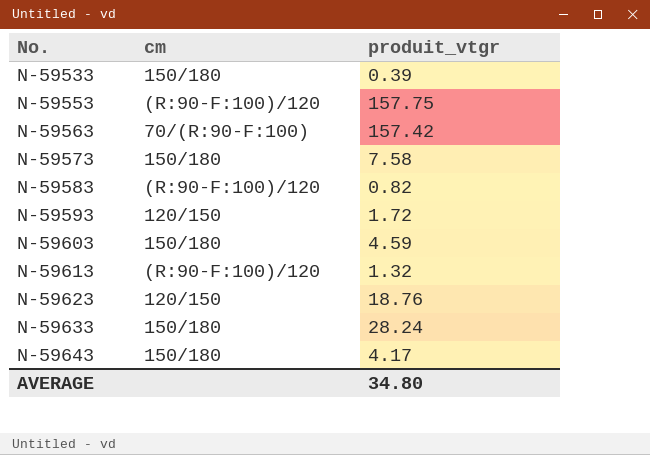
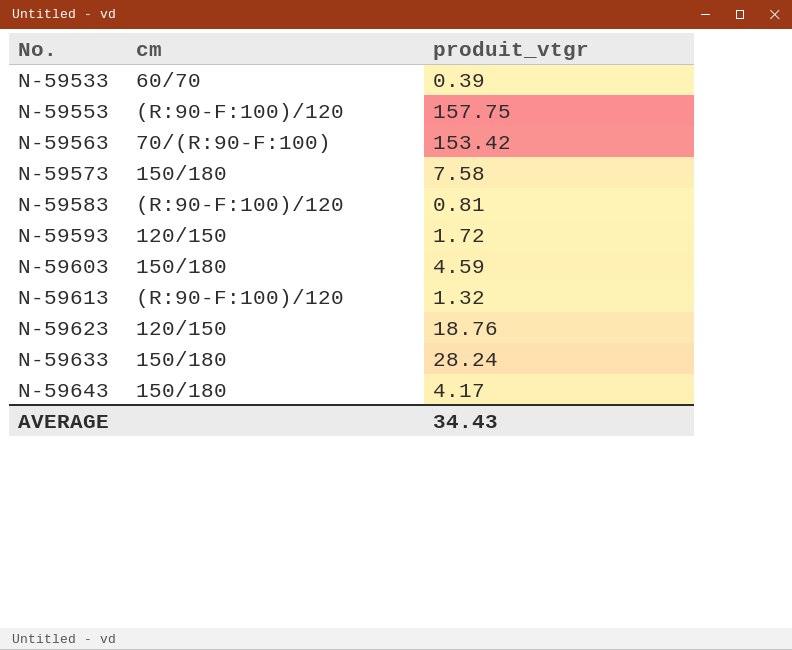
N-59533 | cm: 150/180 -> 60/70
N-59563 | produit_vtgr: 157.42 -> 153.42
N-59583 | produit_vtgr: 0.82 -> 0.81
AVERAGE | produit_vtgr: 34.80 -> 34.43

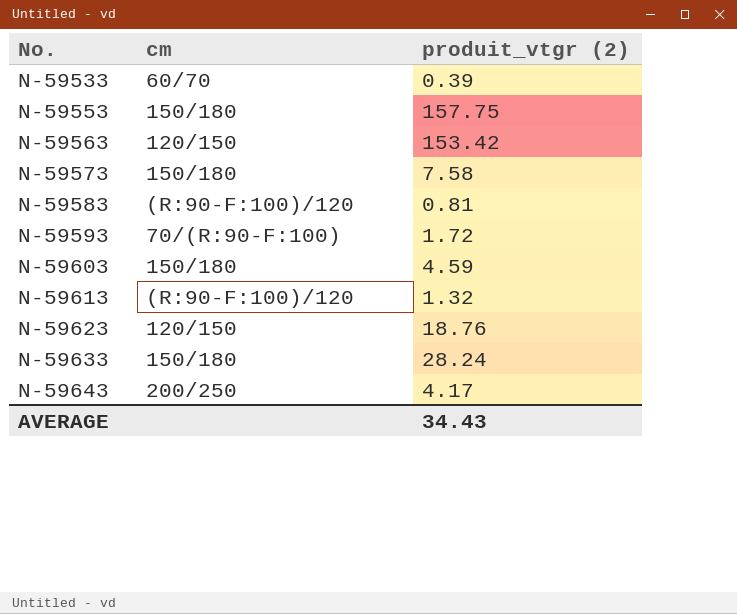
column name: produit_vtgr -> produit_vtgr (2)
N-59553 | cm: (R:90-F:100)/120 -> 150/180
N-59563 | cm: 70/(R:90-F:100) -> 120/150
N-59593 | cm: 120/150 -> 70/(R:90-F:100)
N-59643 | cm: 150/180 -> 200/250

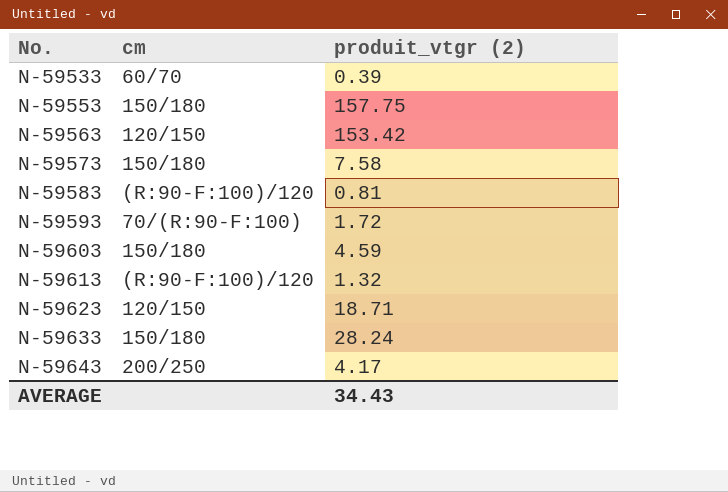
N-59623 | produit_vtgr (2): 18.76 -> 18.71

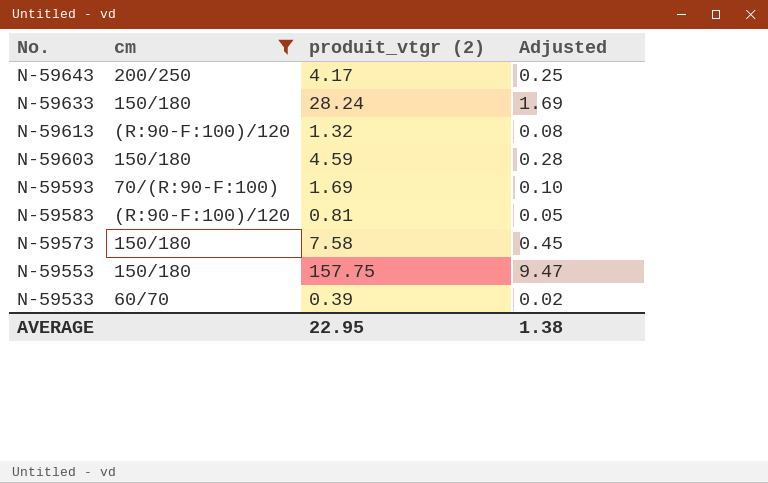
filter: none -> cm != 120/150
row order: No. ascending -> No. descending
column Adjusted | formula: none -> [produit_vtgr (2)] * 0.06
N-59593 | produit_vtgr (2): 1.72 -> 1.69
AVERAGE | produit_vtgr (2): 34.43 -> 22.95

